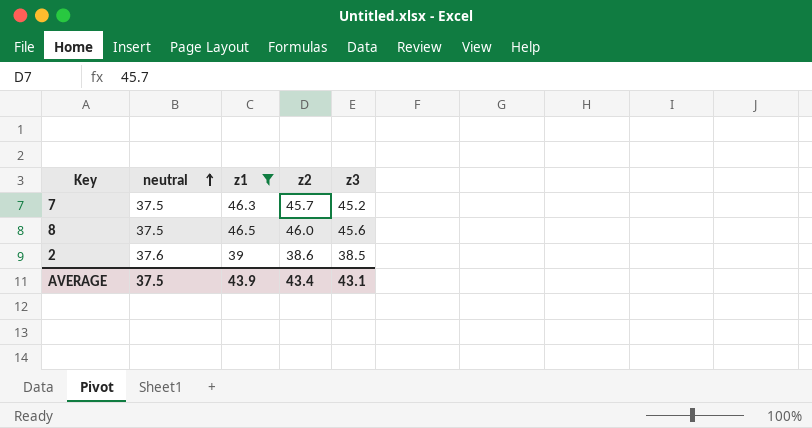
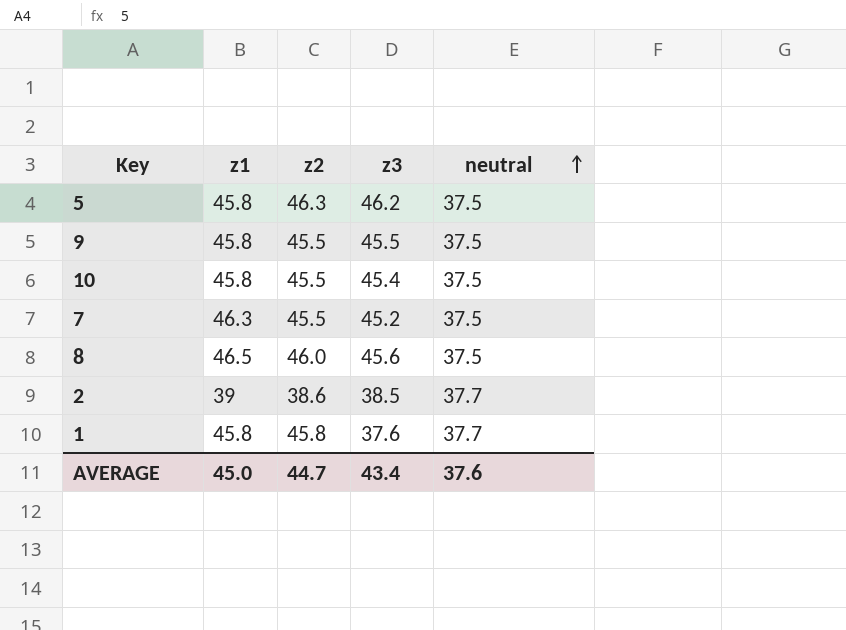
filter: z1 != 45.8 -> none
column neutral | position: 2 -> 5
7 | z2: 45.7 -> 45.5
2 | neutral: 37.6 -> 37.7
AVERAGE | z1: 43.9 -> 45.0
AVERAGE | z2: 43.4 -> 44.7
AVERAGE | z3: 43.1 -> 43.4
AVERAGE | neutral: 37.5 -> 37.6

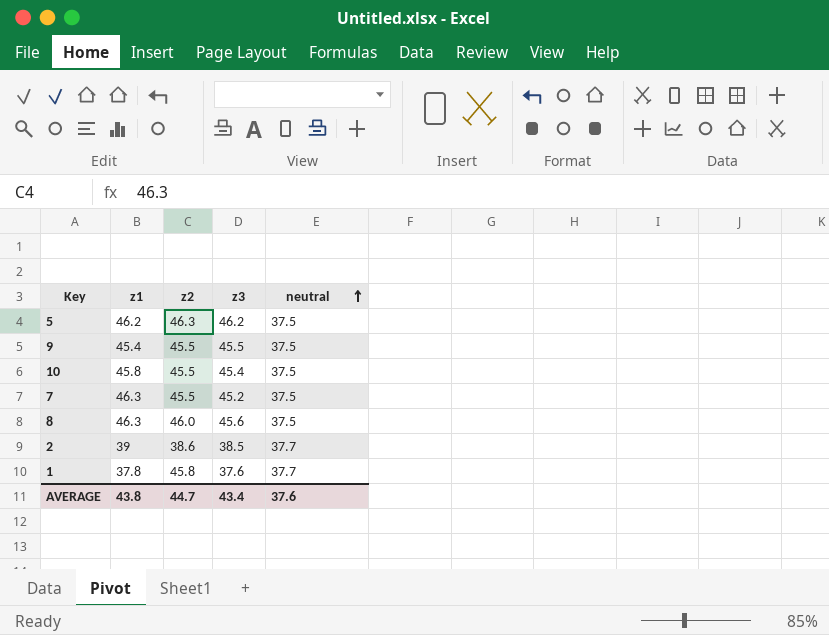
5 | z1: 45.8 -> 46.2
9 | z1: 45.8 -> 45.4
8 | z1: 46.5 -> 46.3
1 | z1: 45.8 -> 37.8
AVERAGE | z1: 45.0 -> 43.8

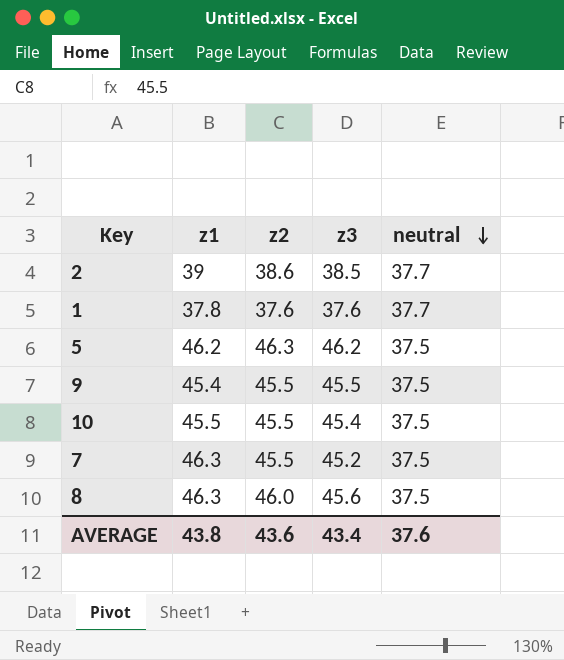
row order: neutral ascending -> neutral descending
1 | z2: 45.8 -> 37.6
10 | z1: 45.8 -> 45.5
AVERAGE | z2: 44.7 -> 43.6

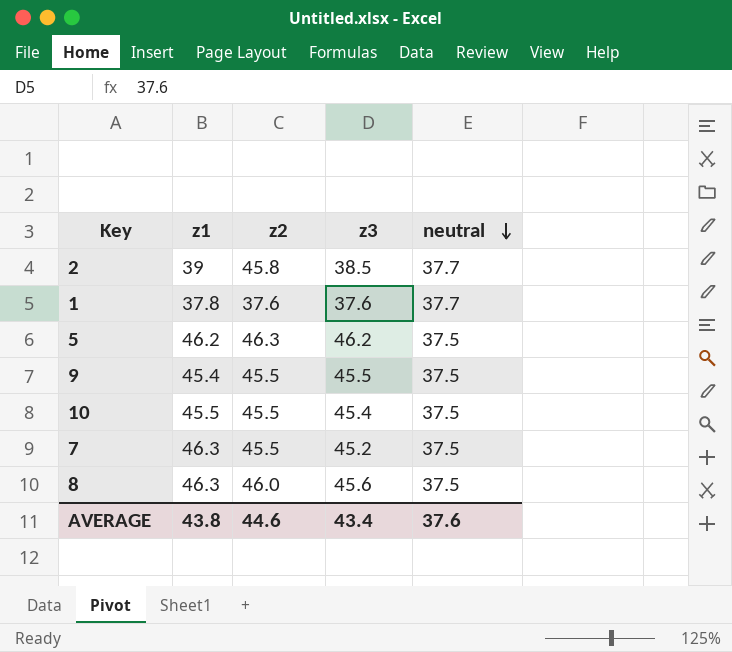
2 | z2: 38.6 -> 45.8
AVERAGE | z2: 43.6 -> 44.6

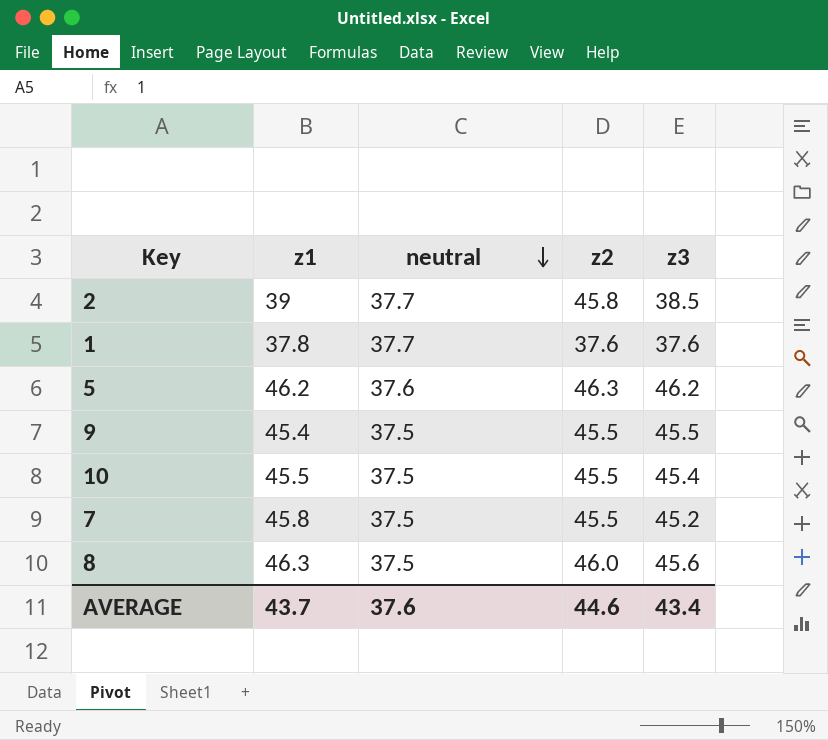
column neutral | position: 5 -> 3
5 | neutral: 37.5 -> 37.6
7 | z1: 46.3 -> 45.8
AVERAGE | z1: 43.8 -> 43.7

